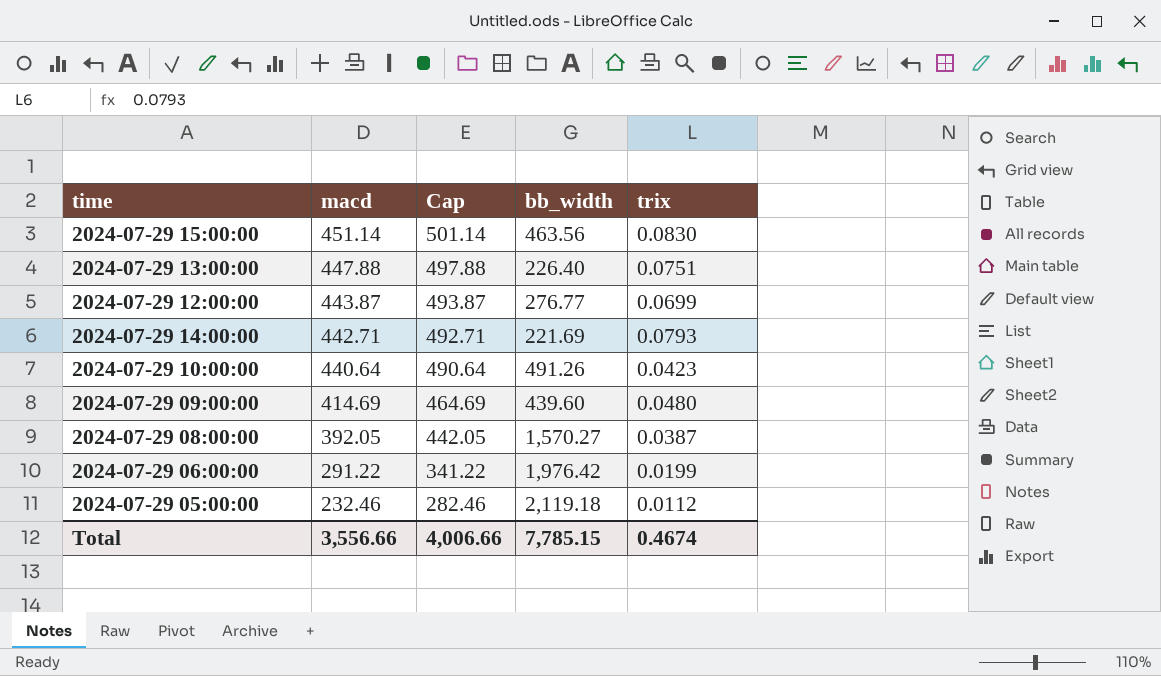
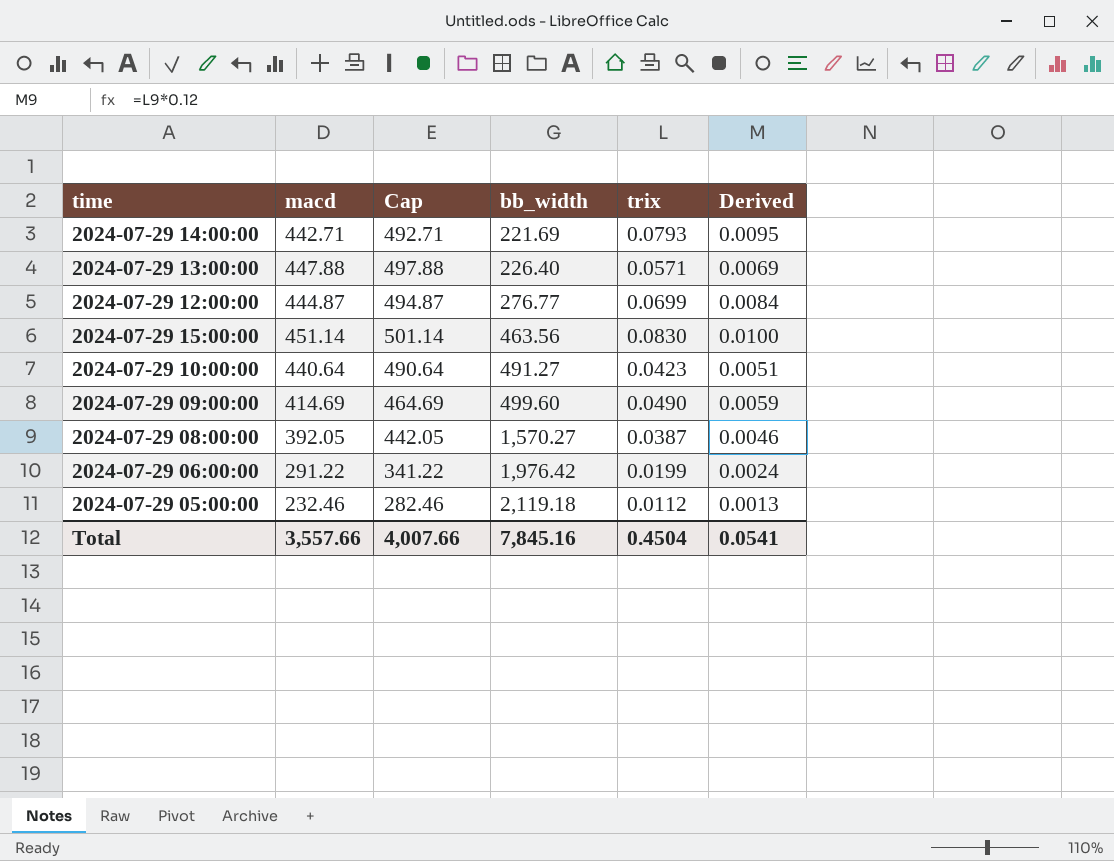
row order: macd descending -> bb_width ascending
column Derived | formula: none -> [trix] * 0.12
2024-07-29 13:00:00 | trix: 0.0751 -> 0.0571
2024-07-29 12:00:00 | macd: 443.87 -> 444.87
2024-07-29 12:00:00 | Cap: 493.87 -> 494.87
2024-07-29 10:00:00 | bb_width: 491.26 -> 491.27
2024-07-29 09:00:00 | bb_width: 439.60 -> 499.60
2024-07-29 09:00:00 | trix: 0.0480 -> 0.0490
Total | macd: 3,556.66 -> 3,557.66
Total | Cap: 4,006.66 -> 4,007.66
Total | bb_width: 7,785.15 -> 7,845.16
Total | trix: 0.4674 -> 0.4504

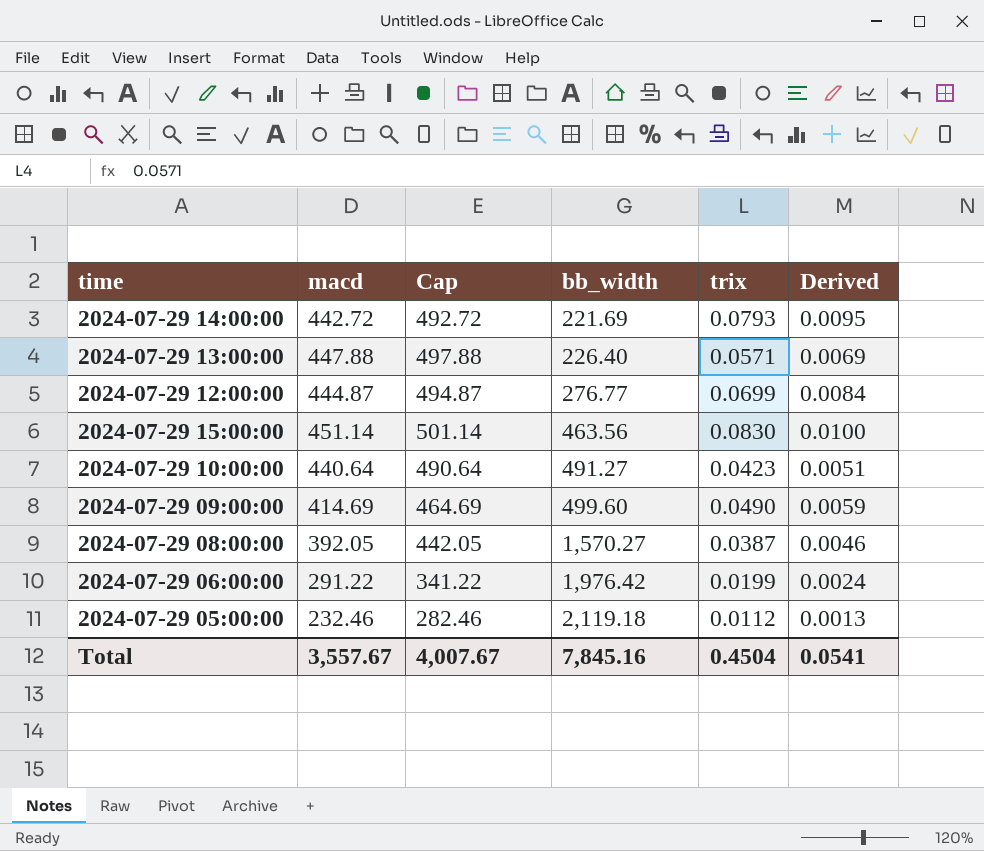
2024-07-29 14:00:00 | macd: 442.71 -> 442.72
2024-07-29 14:00:00 | Cap: 492.71 -> 492.72
Total | macd: 3,557.66 -> 3,557.67
Total | Cap: 4,007.66 -> 4,007.67

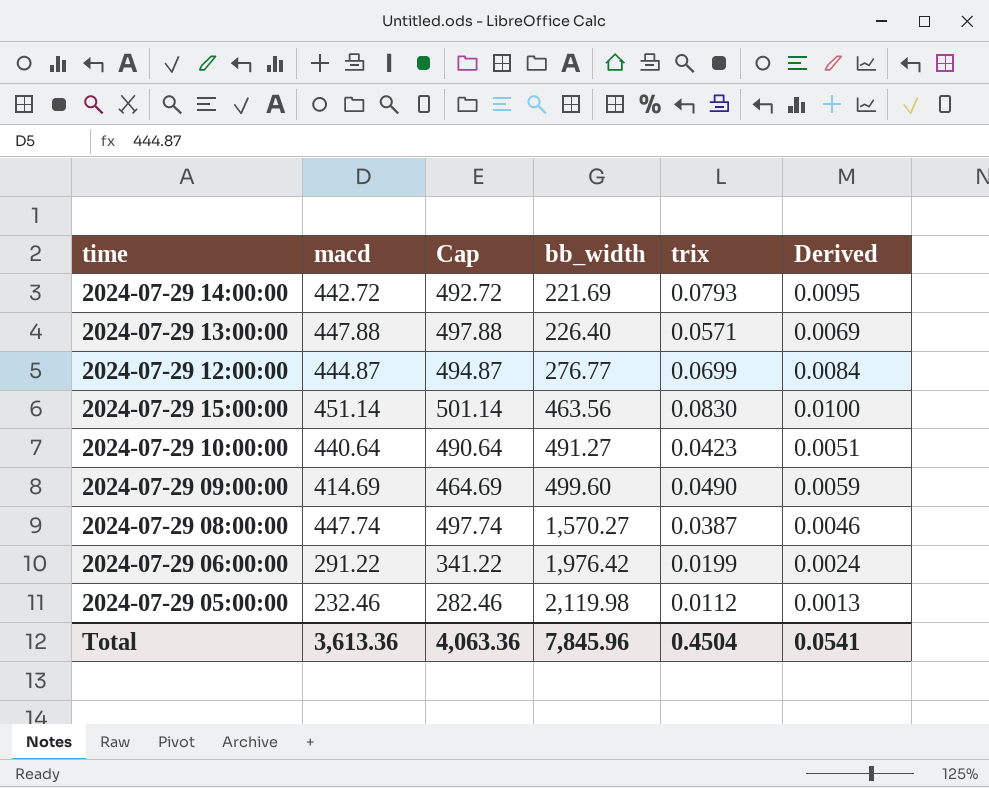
2024-07-29 08:00:00 | macd: 392.05 -> 447.74
2024-07-29 08:00:00 | Cap: 442.05 -> 497.74
2024-07-29 05:00:00 | bb_width: 2,119.18 -> 2,119.98
Total | macd: 3,557.67 -> 3,613.36
Total | Cap: 4,007.67 -> 4,063.36
Total | bb_width: 7,845.16 -> 7,845.96

